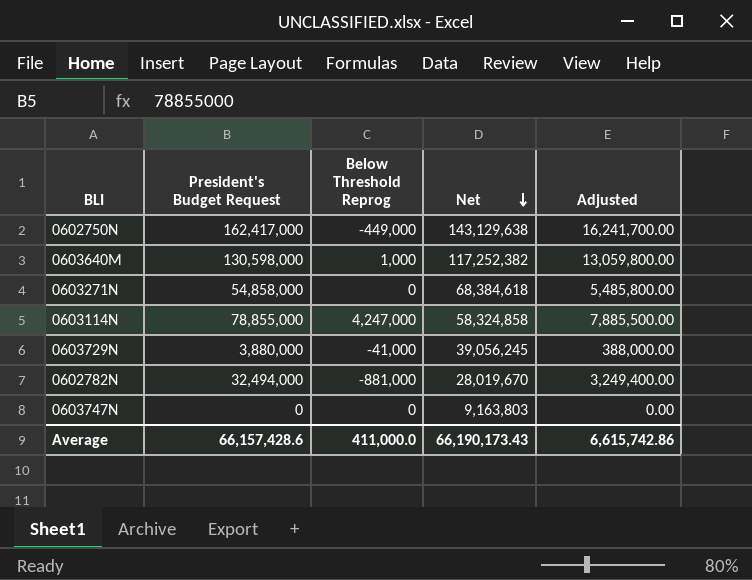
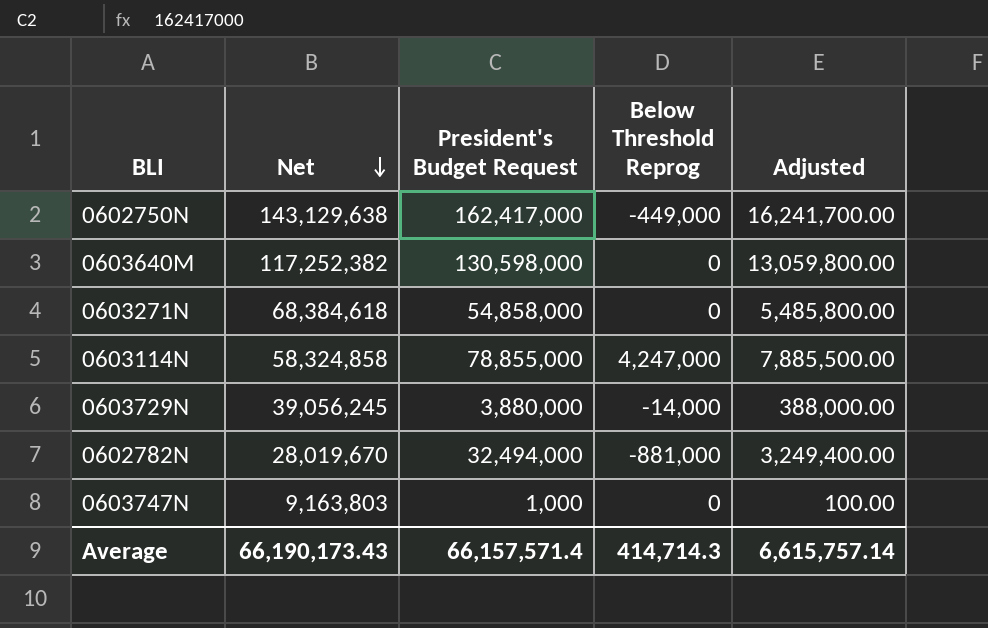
column Net | position: 4 -> 2
0603640M | Below Threshold Reprog: 1,000 -> 0
0603729N | Below Threshold Reprog: -41,000 -> -14,000
0603747N | President's Budget Request: 0 -> 1,000
0603747N | Adjusted: 0.00 -> 100.00
Average | President's Budget Request: 66,157,428.6 -> 66,157,571.4
Average | Below Threshold Reprog: 411,000.0 -> 414,714.3
Average | Adjusted: 6,615,742.86 -> 6,615,757.14

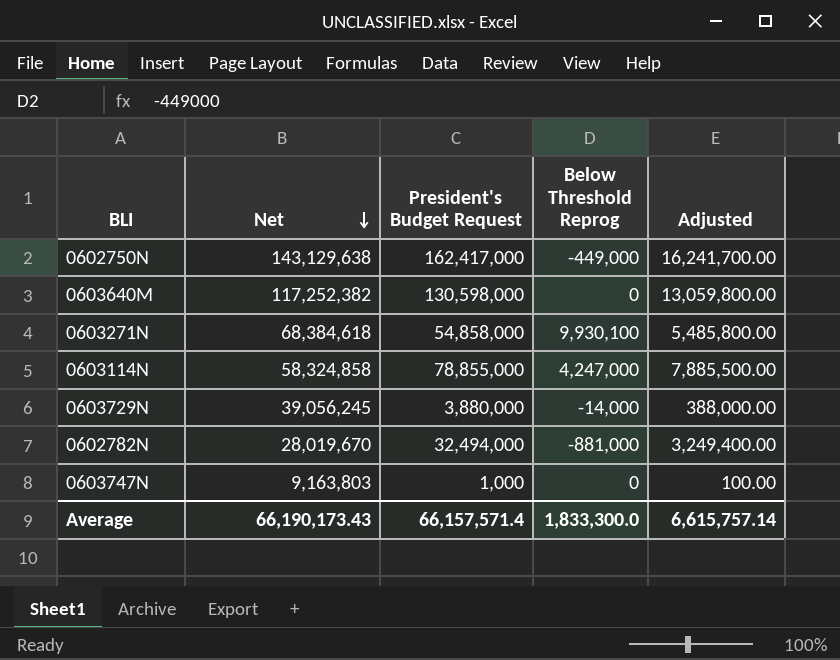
0603271N | Below Threshold Reprog: 0 -> 9,930,100
Average | Below Threshold Reprog: 414,714.3 -> 1,833,300.0

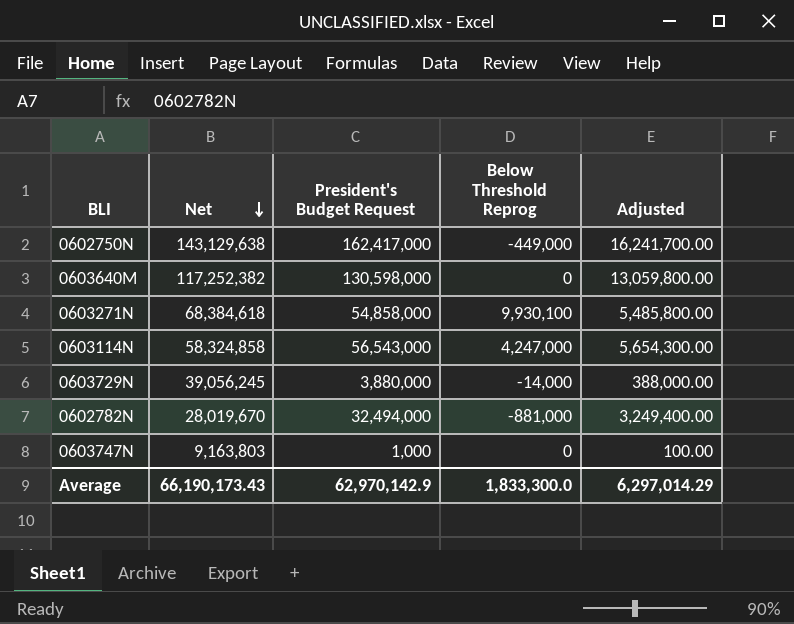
0603114N | President's Budget Request: 78,855,000 -> 56,543,000
0603114N | Adjusted: 7,885,500.00 -> 5,654,300.00
Average | President's Budget Request: 66,157,571.4 -> 62,970,142.9
Average | Adjusted: 6,615,757.14 -> 6,297,014.29

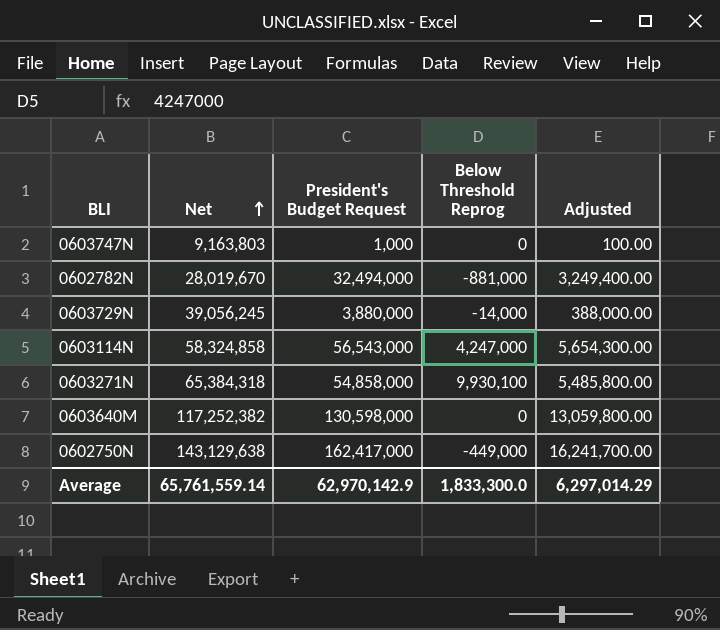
row order: Net descending -> Net ascending
0603271N | Net: 68,384,618 -> 65,384,318
Average | Net: 66,190,173.43 -> 65,761,559.14

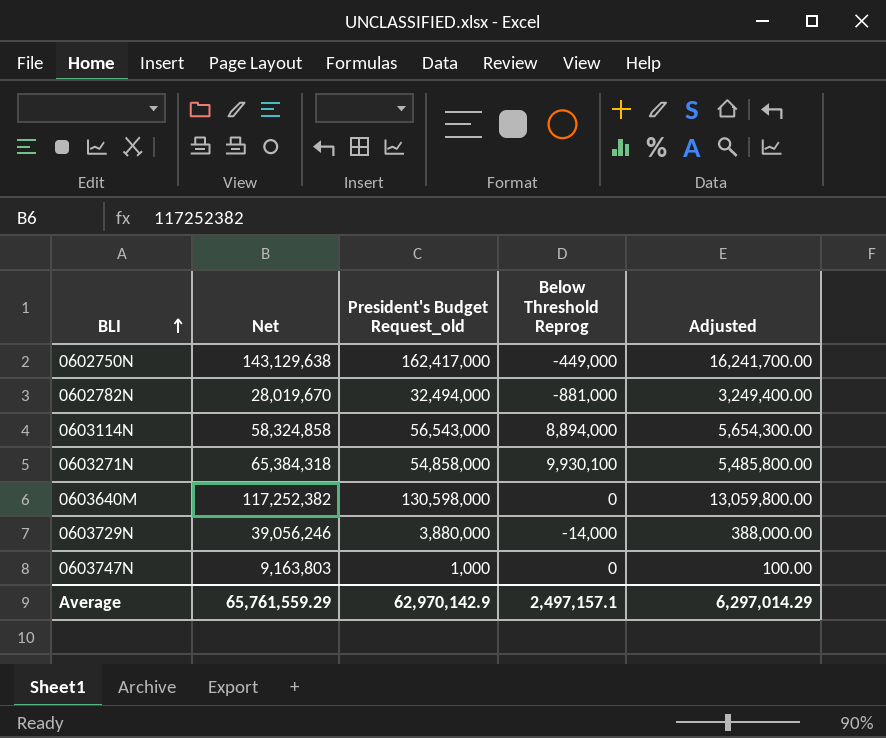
row order: Net ascending -> BLI ascending
column name: President's Budget Request -> President's Budget Request_old
0603114N | Below Threshold Reprog: 4,247,000 -> 8,894,000
0603729N | Net: 39,056,245 -> 39,056,246
Average | Net: 65,761,559.14 -> 65,761,559.29
Average | Below Threshold Reprog: 1,833,300.0 -> 2,497,157.1

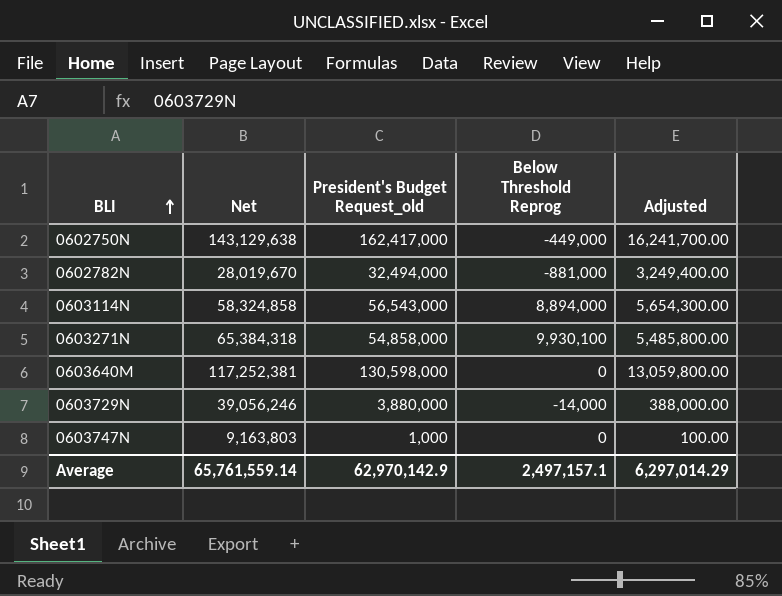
0603640M | Net: 117,252,382 -> 117,252,381
Average | Net: 65,761,559.29 -> 65,761,559.14

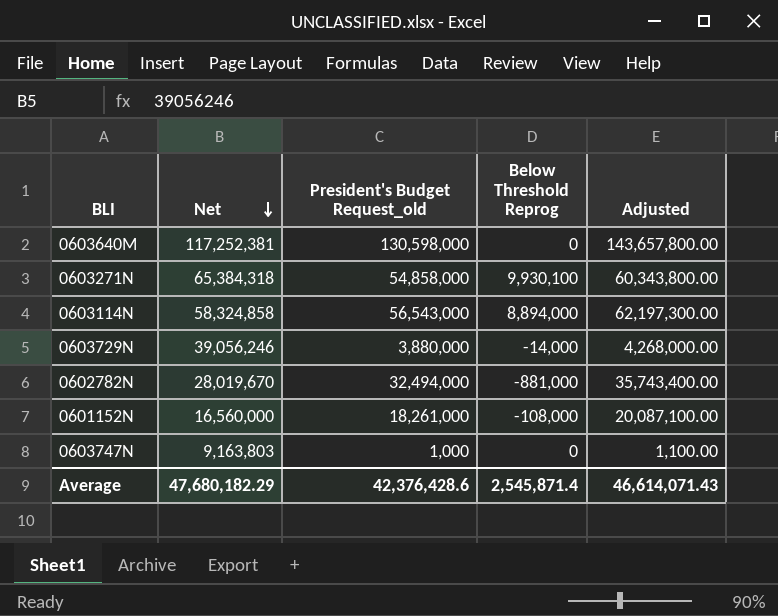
row order: BLI ascending -> Net descending
column Adjusted | formula: [President's Budget Request_old] * 0.1 -> [President's Budget Request_old] * 1.1
row 0602750N: 143,129,638 | 162,417,000 | -449,000 | 16,241,700.00 -> none
row 0601152N: none -> 16,560,000 | 18,261,000 | -108,000 | 20,087,100.00
Average | Net: 65,761,559.14 -> 47,680,182.29
Average | President's Budget Request_old: 62,970,142.9 -> 42,376,428.6
Average | Below Threshold Reprog: 2,497,157.1 -> 2,545,871.4
Average | Adjusted: 6,297,014.29 -> 46,614,071.43

